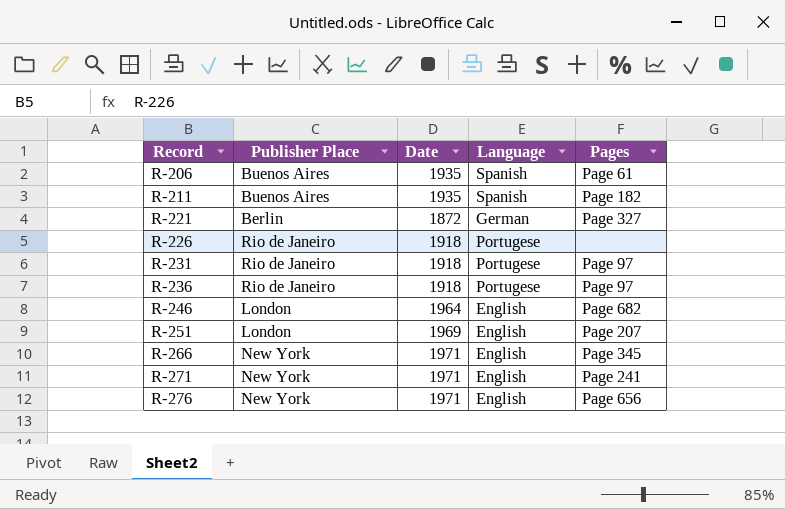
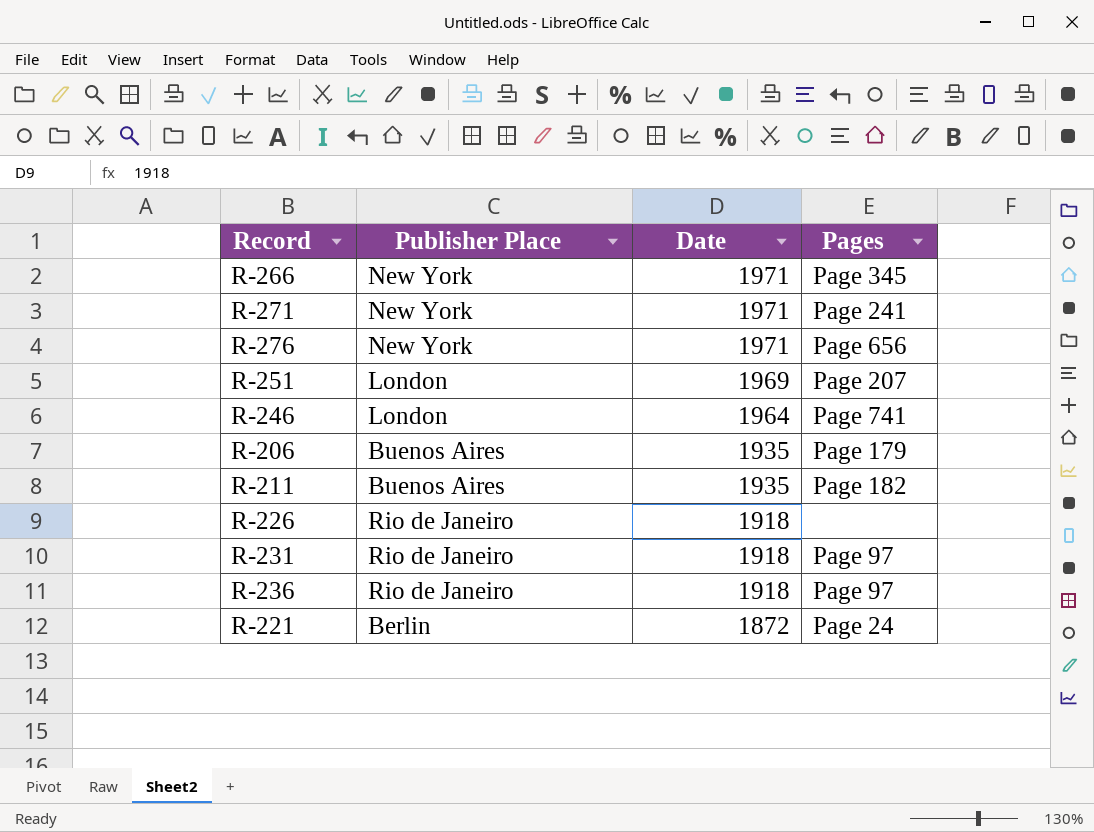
row order: Record ascending -> Date descending
column Language | position: 4 -> none
R-246 | Pages: Page 682 -> Page 741
R-206 | Pages: Page 61 -> Page 179
R-221 | Pages: Page 327 -> Page 24

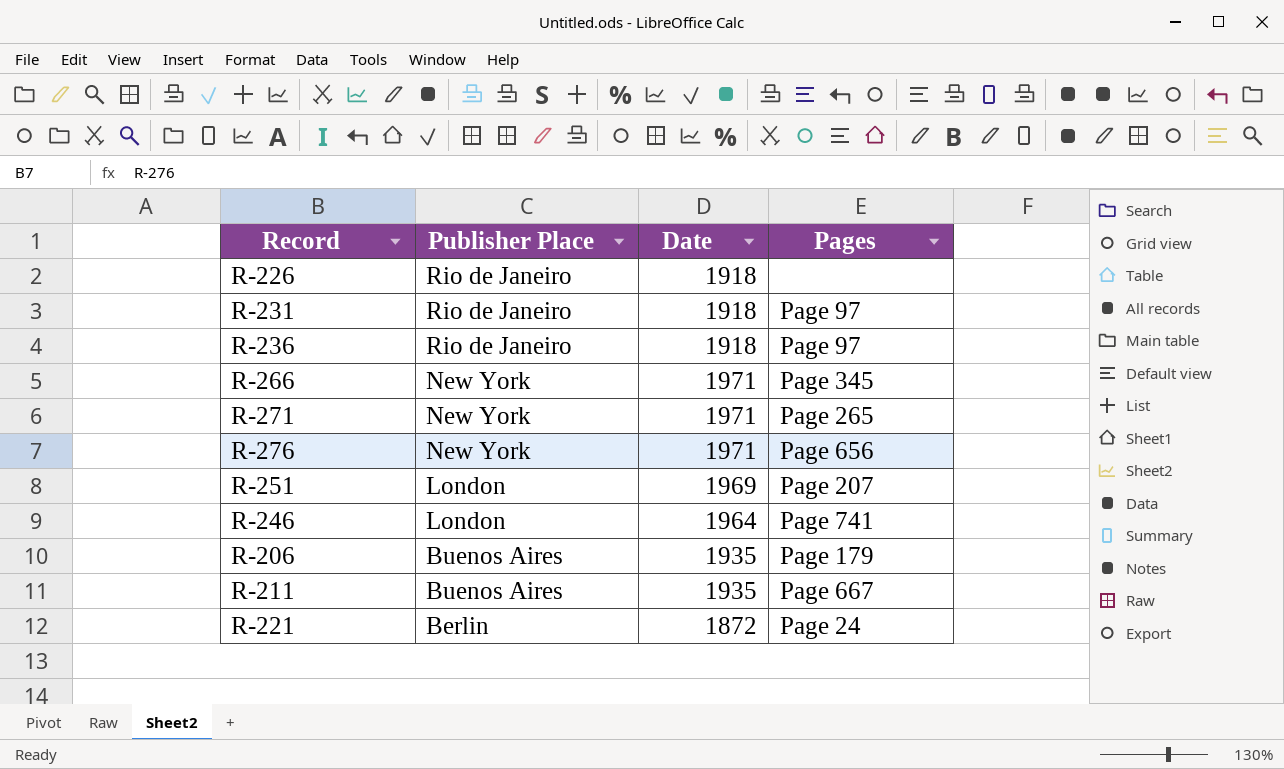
row order: Date descending -> Publisher Place descending
R-271 | Pages: Page 241 -> Page 265
R-211 | Pages: Page 182 -> Page 667

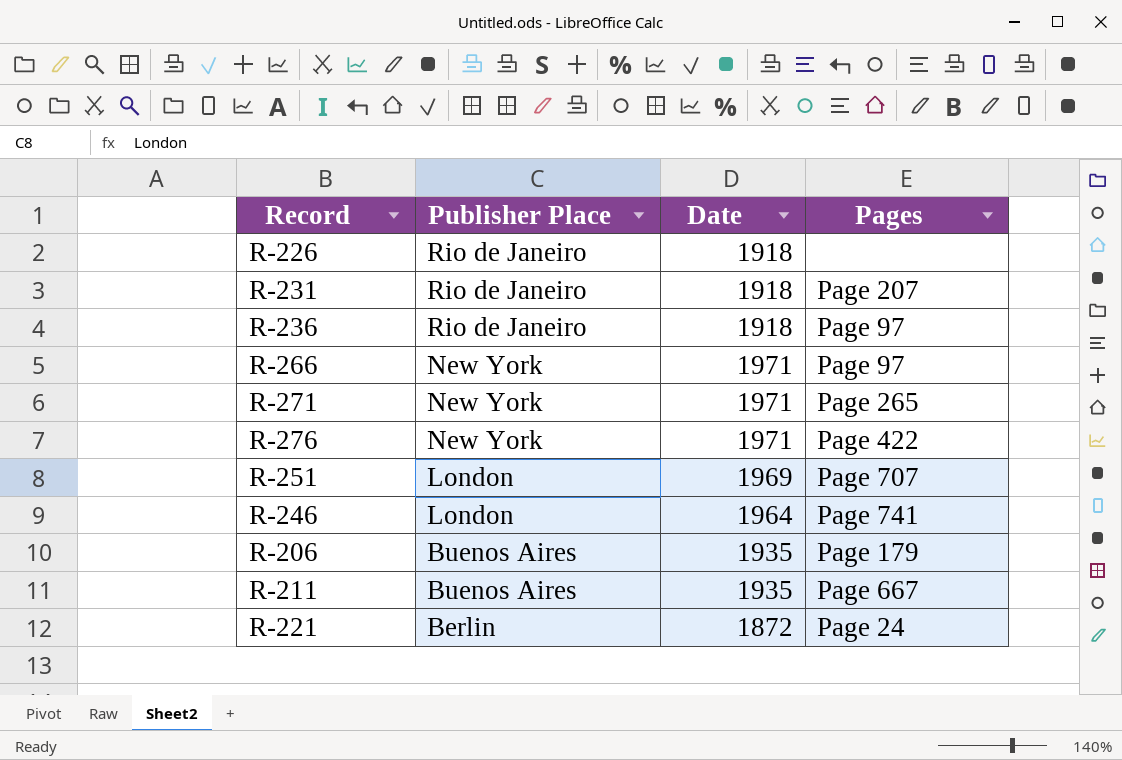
R-231 | Pages: Page 97 -> Page 207
R-266 | Pages: Page 345 -> Page 97
R-276 | Pages: Page 656 -> Page 422
R-251 | Pages: Page 207 -> Page 707

